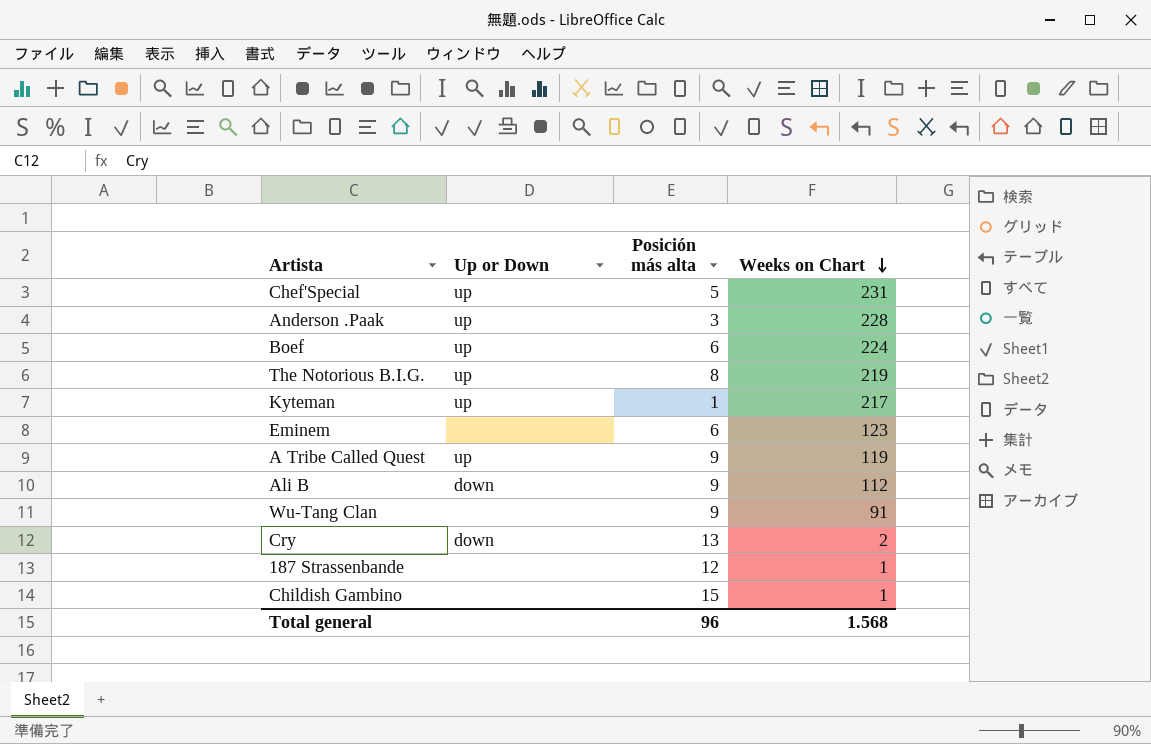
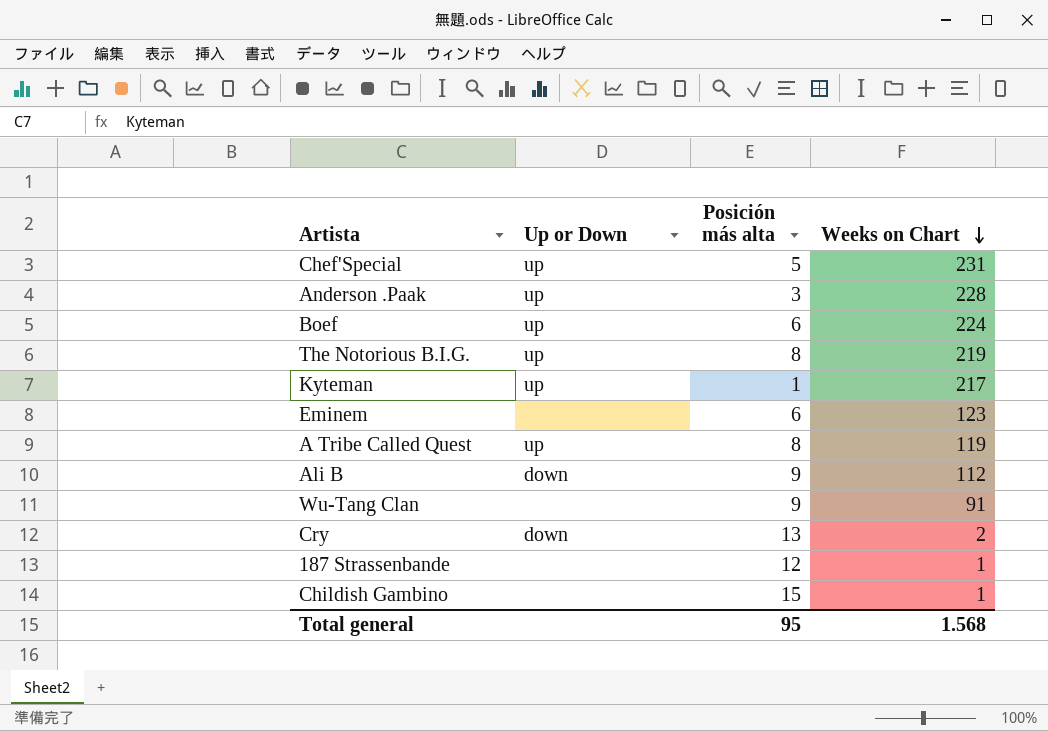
A Tribe Called Quest | Posición más alta: 9 -> 8
Total general | Posición más alta: 96 -> 95

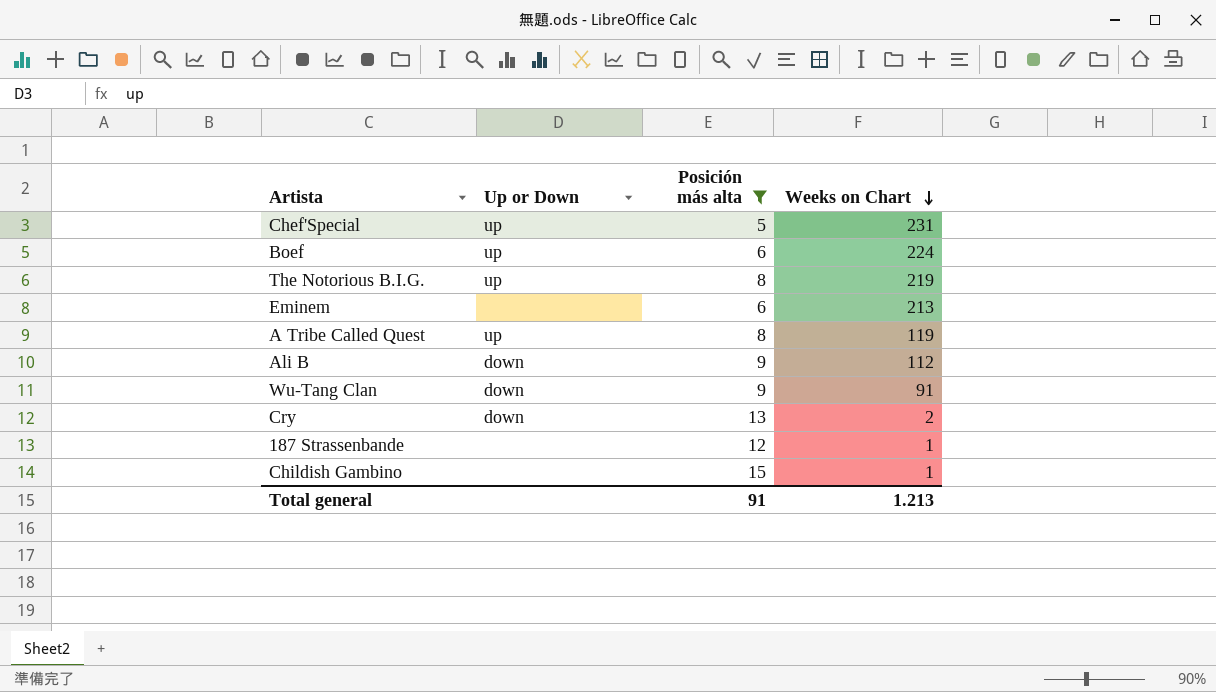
filter: none -> Posición más alta >= 5
Eminem | Weeks on Chart: 123 -> 213
Wu-Tang Clan | Up or Down: none -> down
Total general | Posición más alta: 95 -> 91
Total general | Weeks on Chart: 1.568 -> 1.213

